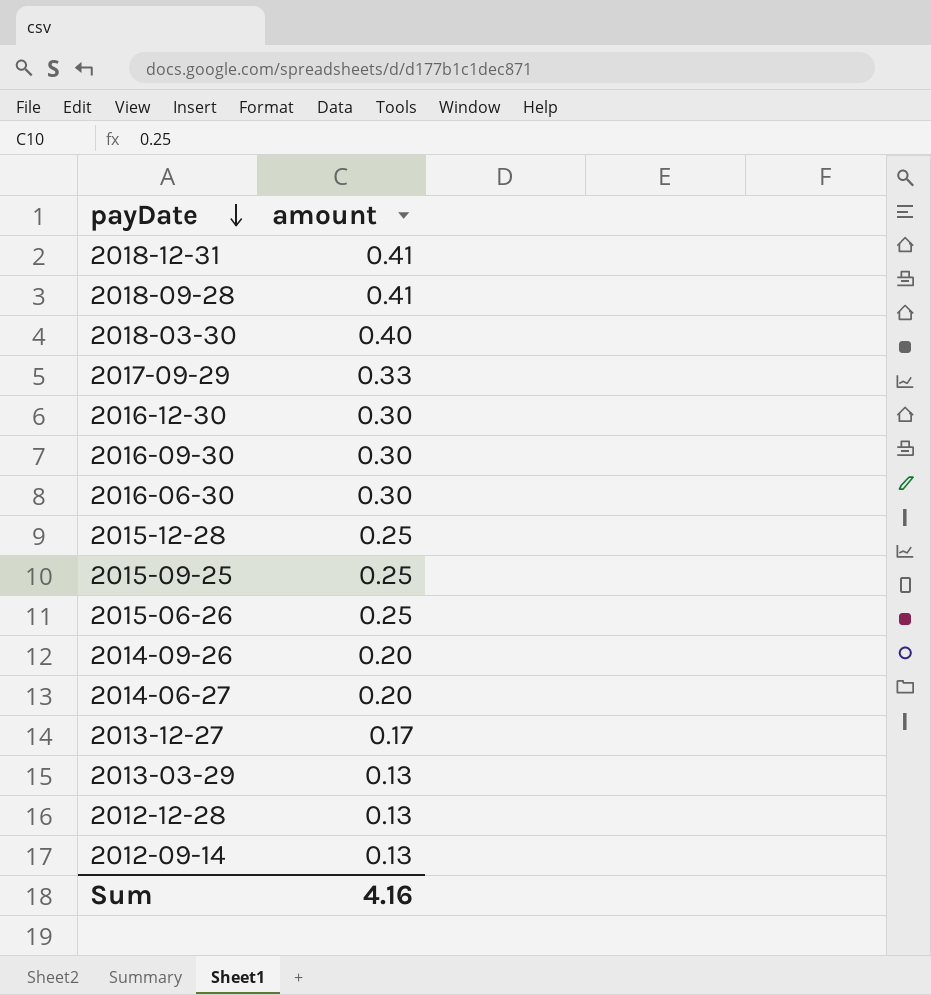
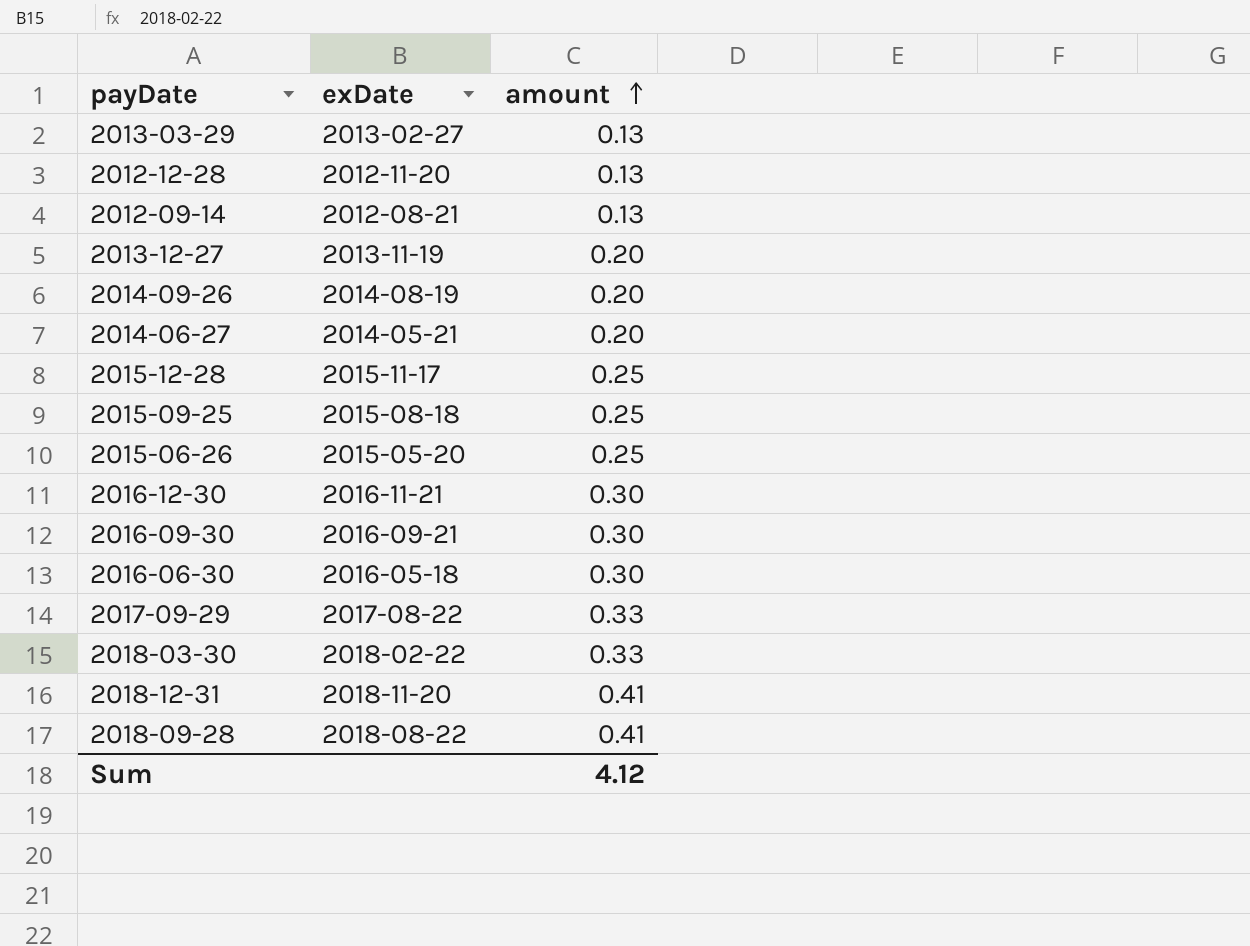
row order: payDate descending -> amount ascending
column exDate | position: none -> 2
2013-12-27 | amount: 0.17 -> 0.20
2018-03-30 | amount: 0.40 -> 0.33
Sum | amount: 4.16 -> 4.12

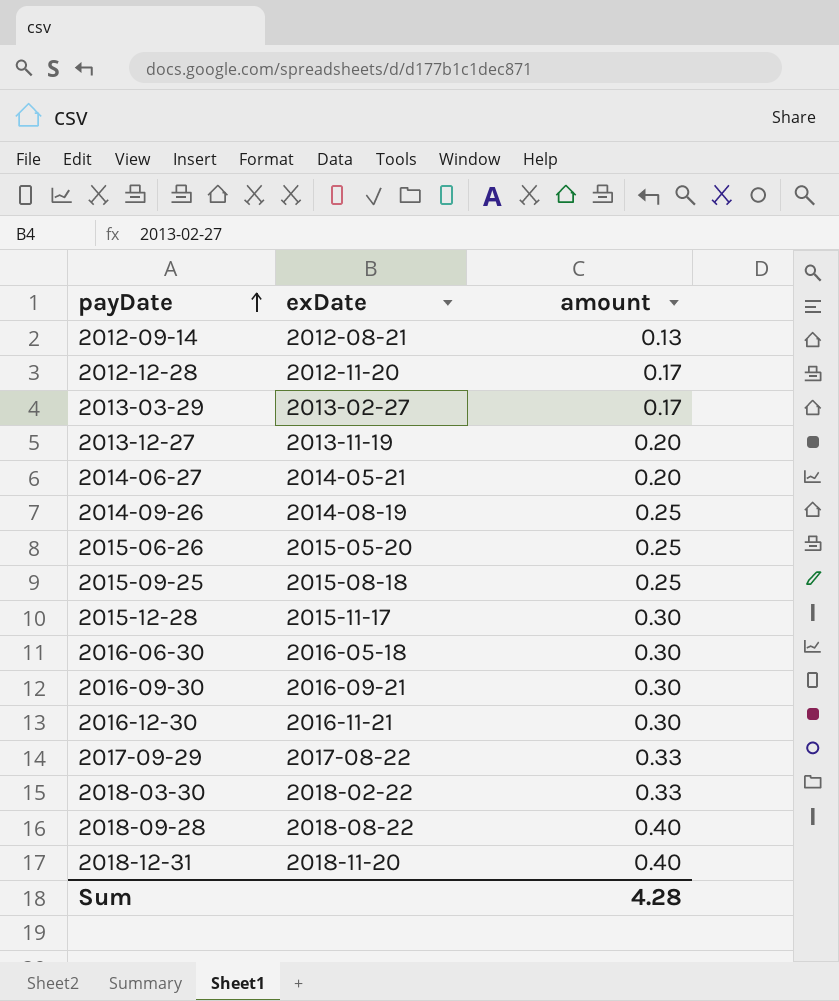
row order: amount ascending -> payDate ascending
2012-12-28 | amount: 0.13 -> 0.17
2013-03-29 | amount: 0.13 -> 0.17
2014-09-26 | amount: 0.20 -> 0.25
2015-12-28 | amount: 0.25 -> 0.30
2018-09-28 | amount: 0.41 -> 0.40
2018-12-31 | amount: 0.41 -> 0.40
Sum | amount: 4.12 -> 4.28

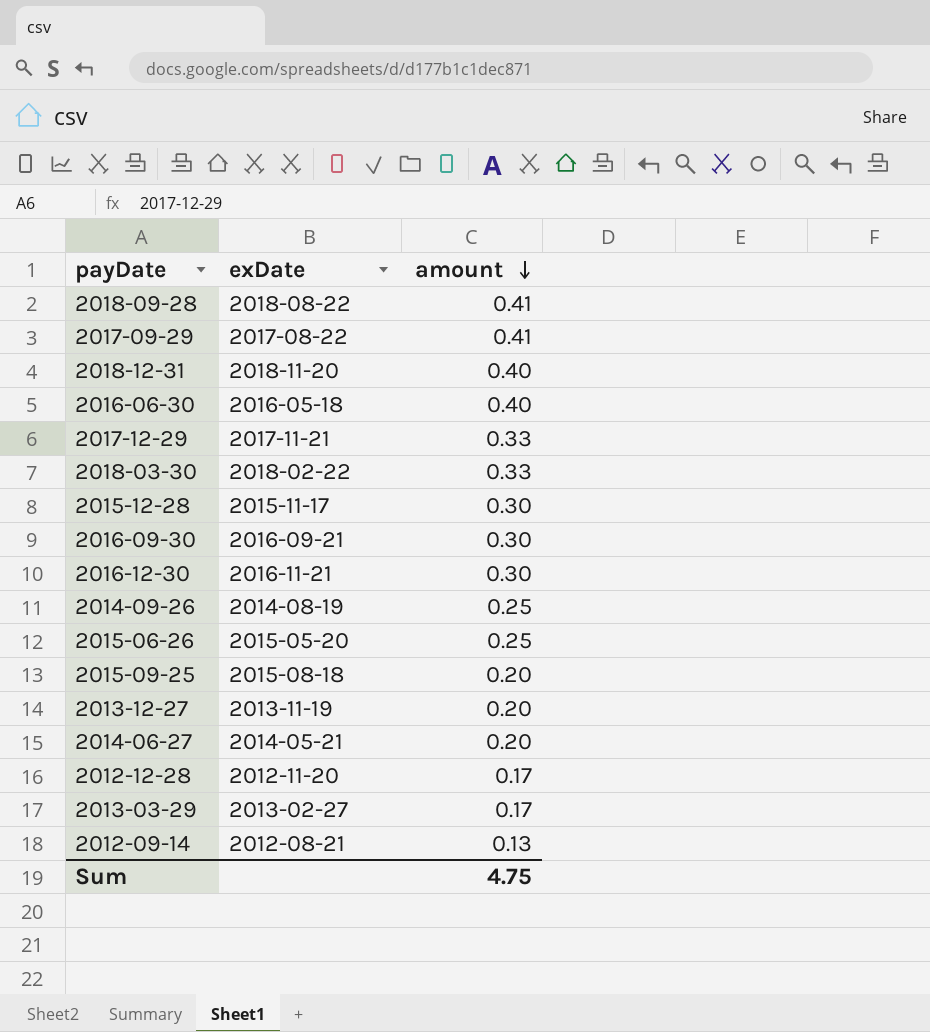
row order: payDate ascending -> amount descending
2018-09-28 | amount: 0.40 -> 0.41
2017-09-29 | amount: 0.33 -> 0.41
2016-06-30 | amount: 0.30 -> 0.40
row 2017-12-29: none -> 2017-11-21 | 0.33
2015-09-25 | amount: 0.25 -> 0.20
Sum | amount: 4.28 -> 4.75

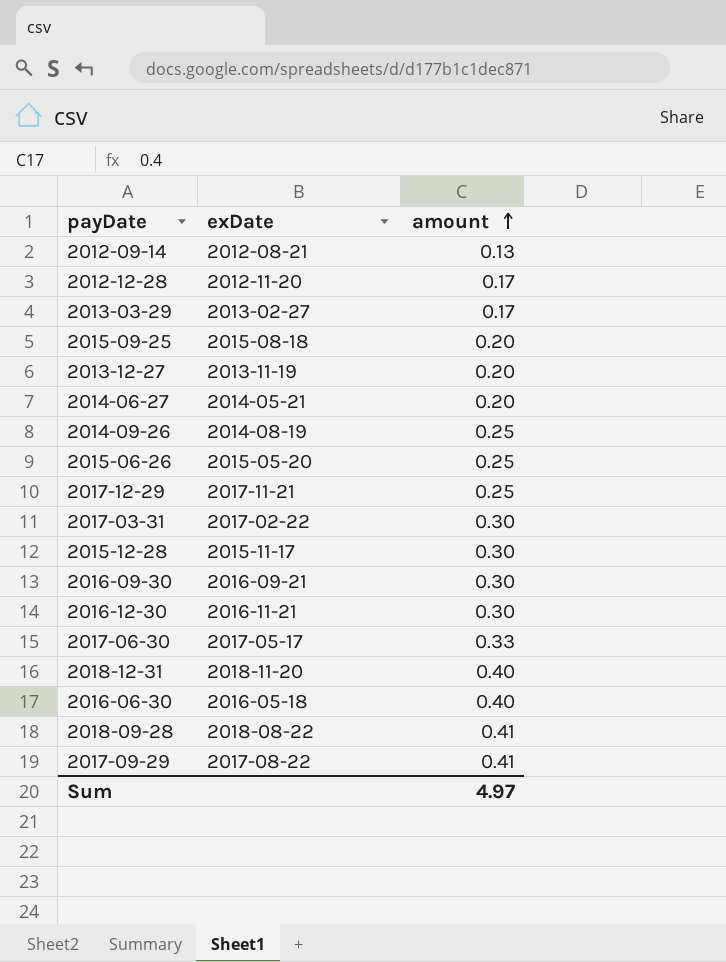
row order: amount descending -> amount ascending
row 2018-03-30: 2018-02-22 | 0.33 -> none
2017-12-29 | amount: 0.33 -> 0.25
row 2017-03-31: none -> 2017-02-22 | 0.30
row 2017-06-30: none -> 2017-05-17 | 0.33
Sum | amount: 4.75 -> 4.97

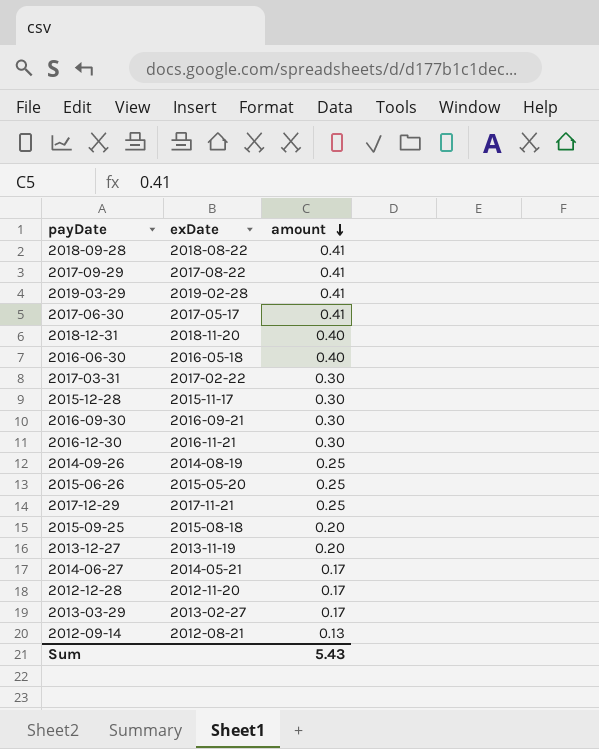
row order: amount ascending -> amount descending
row 2019-03-29: none -> 2019-02-28 | 0.41
2017-06-30 | amount: 0.33 -> 0.41
2014-06-27 | amount: 0.20 -> 0.17
Sum | amount: 4.97 -> 5.43

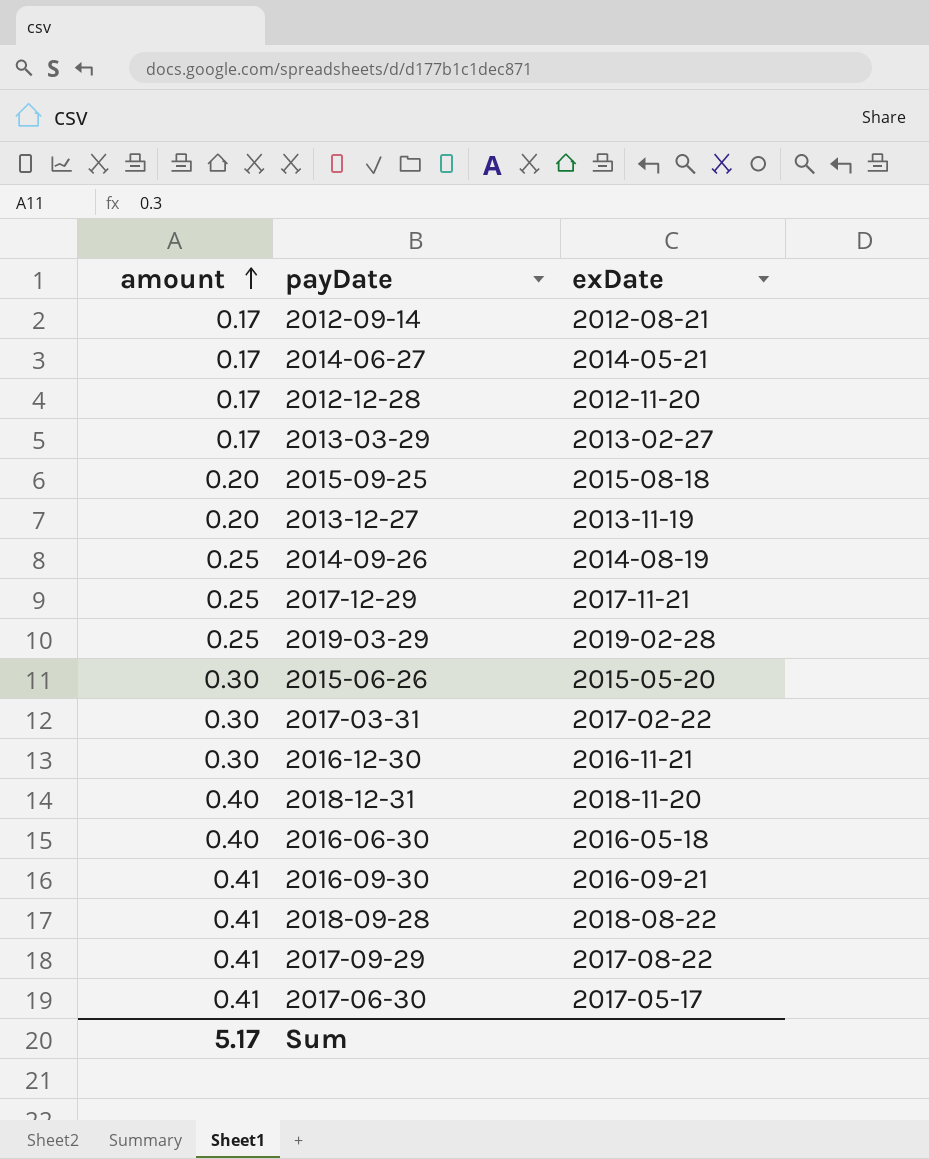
row order: amount descending -> amount ascending
column amount | position: 3 -> 1
row 2015-12-28: 2015-11-17 | 0.30 -> none
2012-09-14 | amount: 0.13 -> 0.17
2019-03-29 | amount: 0.41 -> 0.25
2015-06-26 | amount: 0.25 -> 0.30
2016-09-30 | amount: 0.30 -> 0.41
Sum | amount: 5.43 -> 5.17

